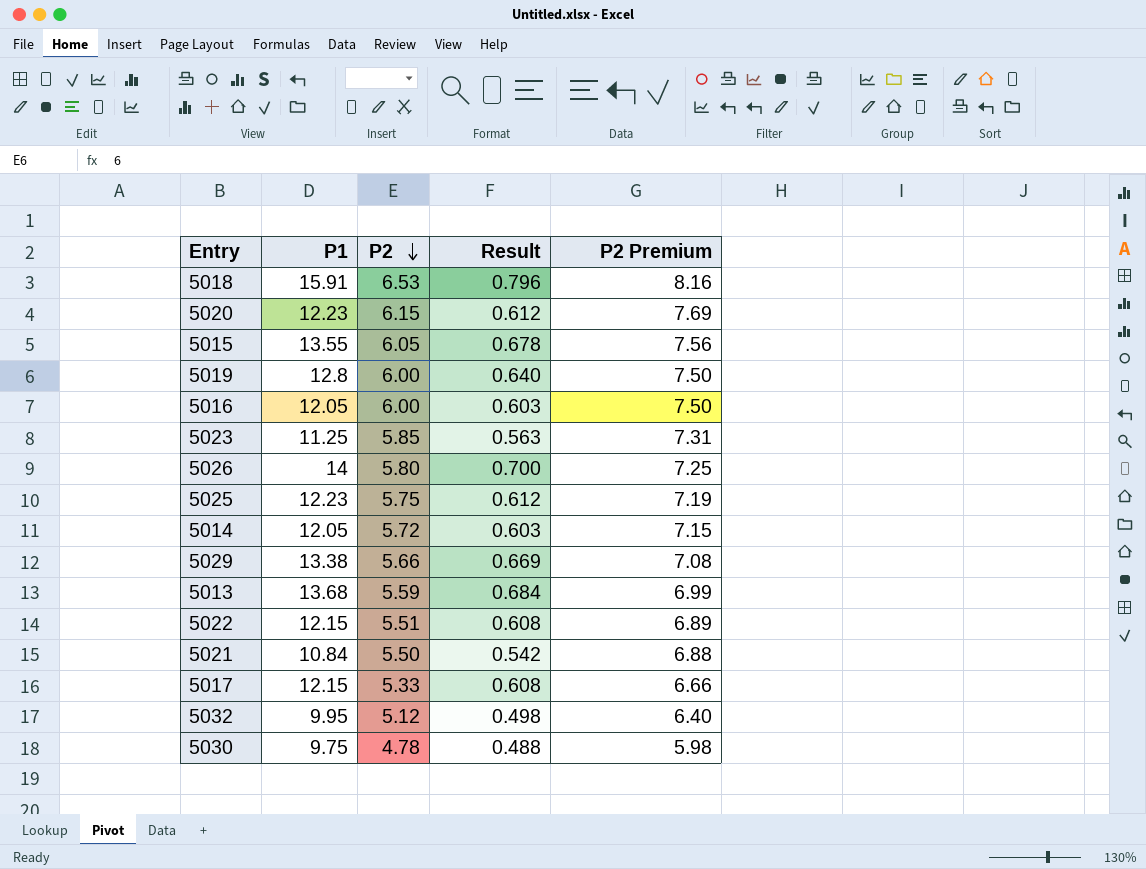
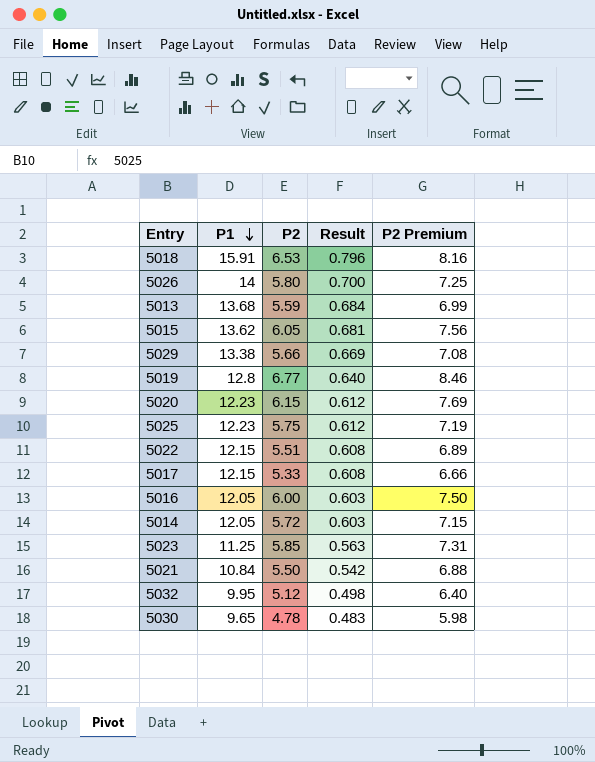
row order: P2 descending -> P1 descending
5015 | P1: 13.55 -> 13.62
5015 | Result: 0.678 -> 0.681
5019 | P2: 6.00 -> 6.77
5019 | P2 Premium: 7.50 -> 8.46
5030 | P1: 9.75 -> 9.65
5030 | Result: 0.488 -> 0.483

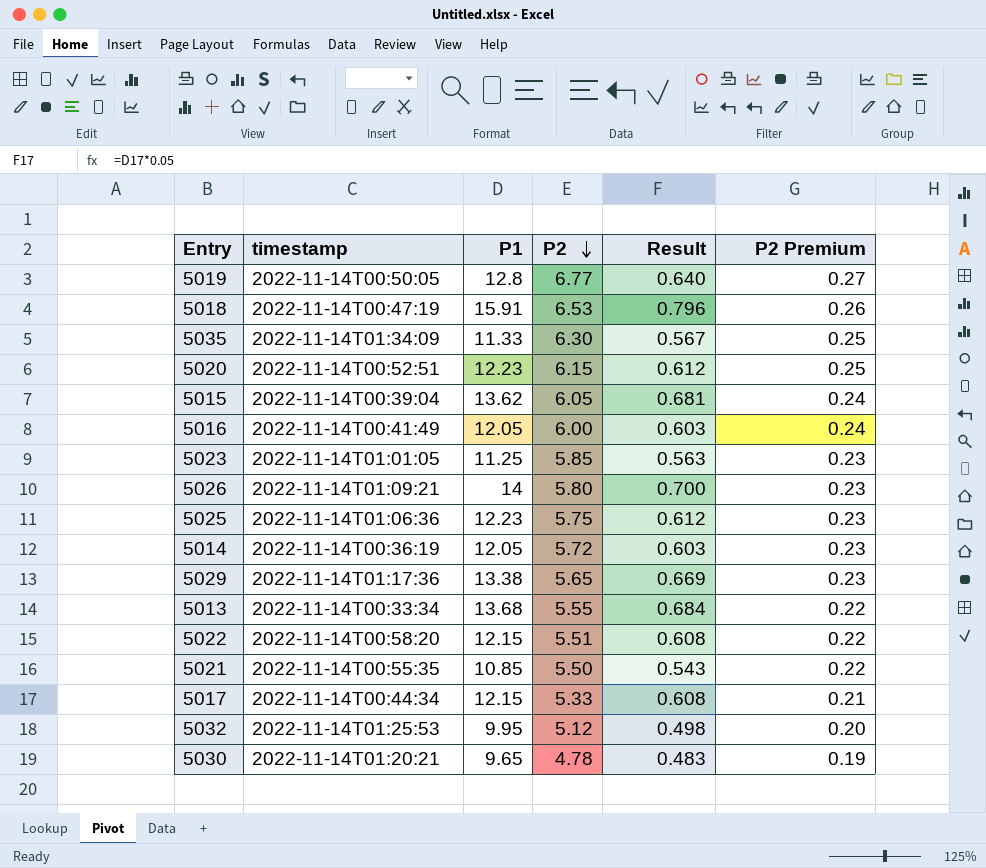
row order: P1 descending -> P2 descending
column timestamp | position: none -> 2
column P2 Premium | formula: [P2] * 1.25 -> [P2] * 0.04
row 5035: none -> 2022-11-14T01:34:09 | 11.33 | 6.30 | 0.567 | 0.25
5029 | P2: 5.66 -> 5.65
5013 | P2: 5.59 -> 5.55
5021 | P1: 10.84 -> 10.85
5021 | Result: 0.542 -> 0.543

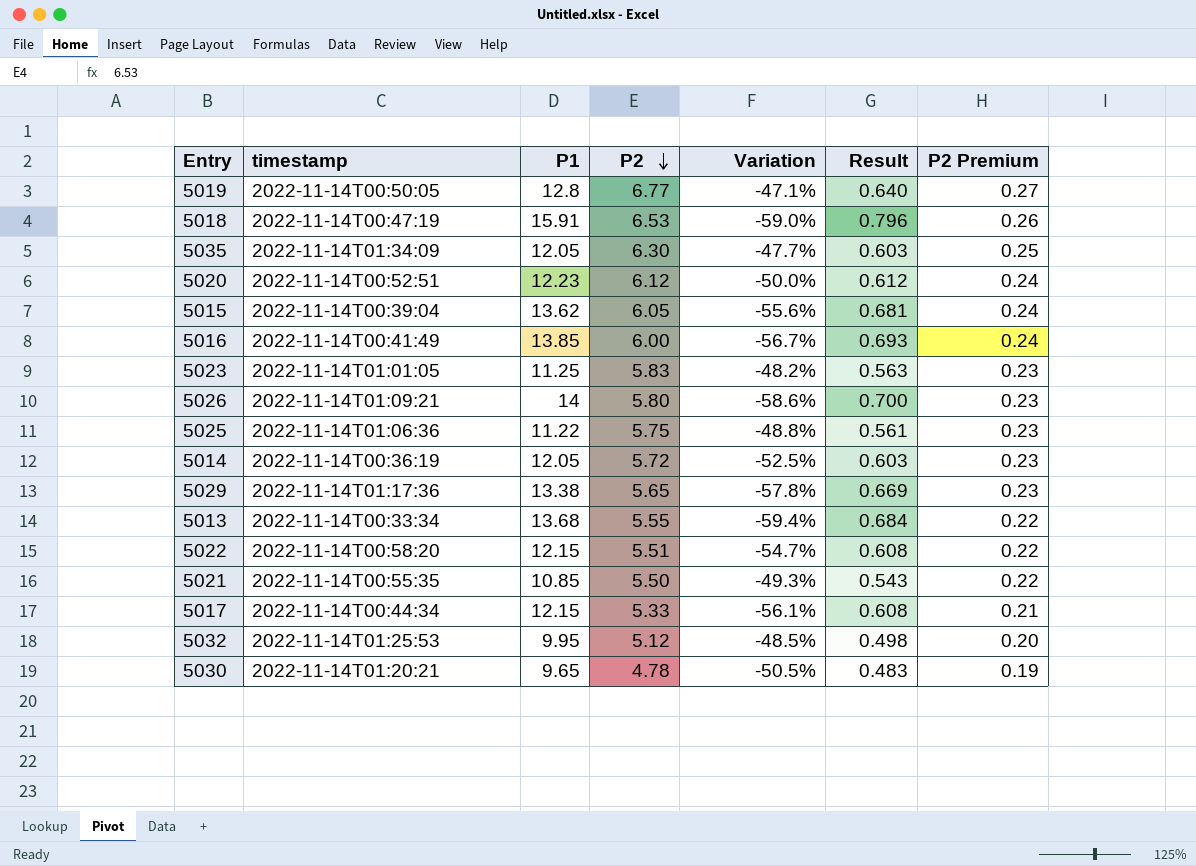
column Variation | formula: none -> ([P2] - [P1]) / [P1]
5035 | P1: 11.33 -> 12.05
5035 | Result: 0.567 -> 0.603
5020 | P2: 6.15 -> 6.12
5020 | P2 Premium: 0.25 -> 0.24
5016 | P1: 12.05 -> 13.85
5016 | Result: 0.603 -> 0.693
5023 | P2: 5.85 -> 5.83
5025 | P1: 12.23 -> 11.22
5025 | Result: 0.612 -> 0.561

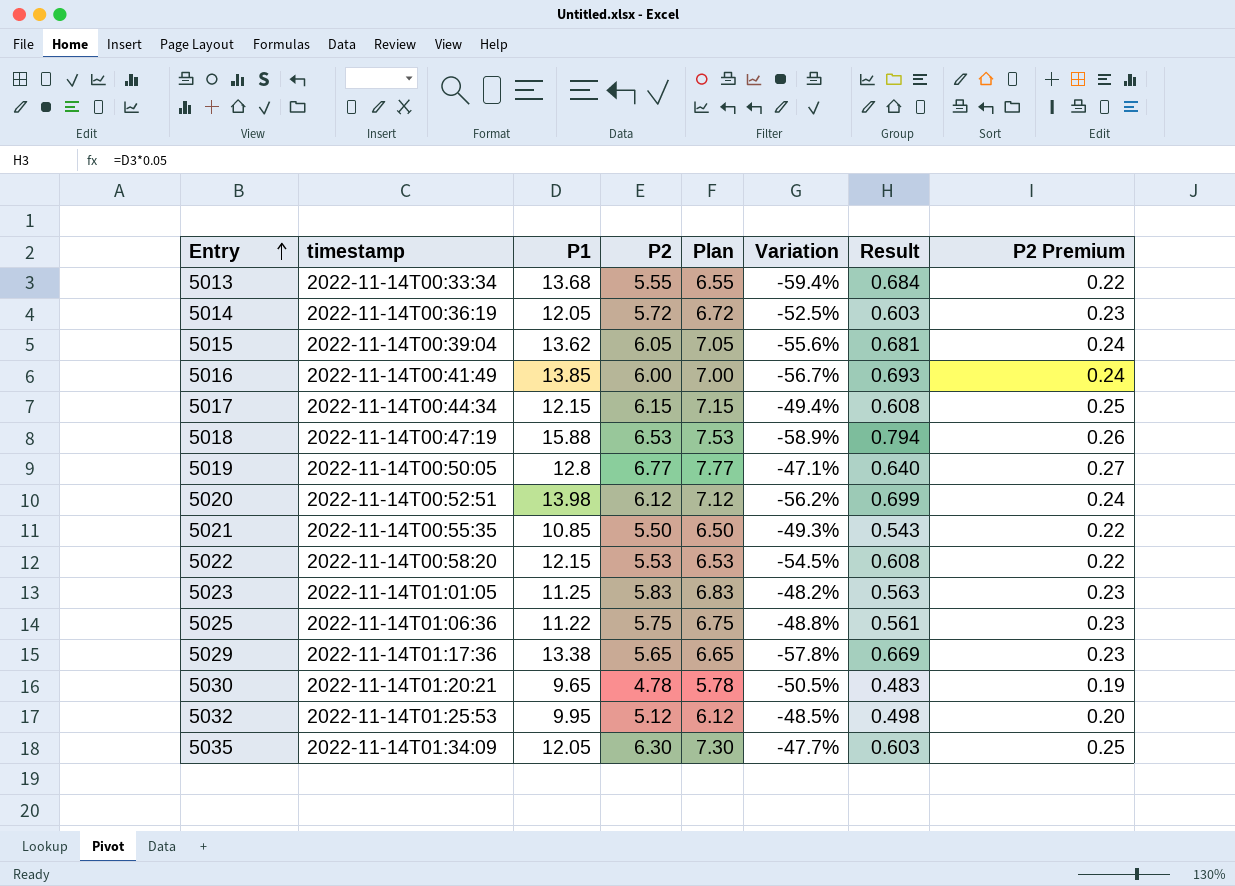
row order: P2 descending -> Entry ascending
column Plan | formula: none -> [P2] + 1
row 5026: 2022-11-14T01:09:21 | 14 | 5.80 | -58.6% | 0.700 | 0.23 -> none
5017 | P2: 5.33 -> 6.15
5017 | Variation: -56.1% -> -49.4%
5017 | P2 Premium: 0.21 -> 0.25
5018 | P1: 15.91 -> 15.88
5018 | Variation: -59.0% -> -58.9%
5018 | Result: 0.796 -> 0.794
5020 | P1: 12.23 -> 13.98
5020 | Variation: -50.0% -> -56.2%
5020 | Result: 0.612 -> 0.699
5022 | P2: 5.51 -> 5.53
5022 | Variation: -54.7% -> -54.5%

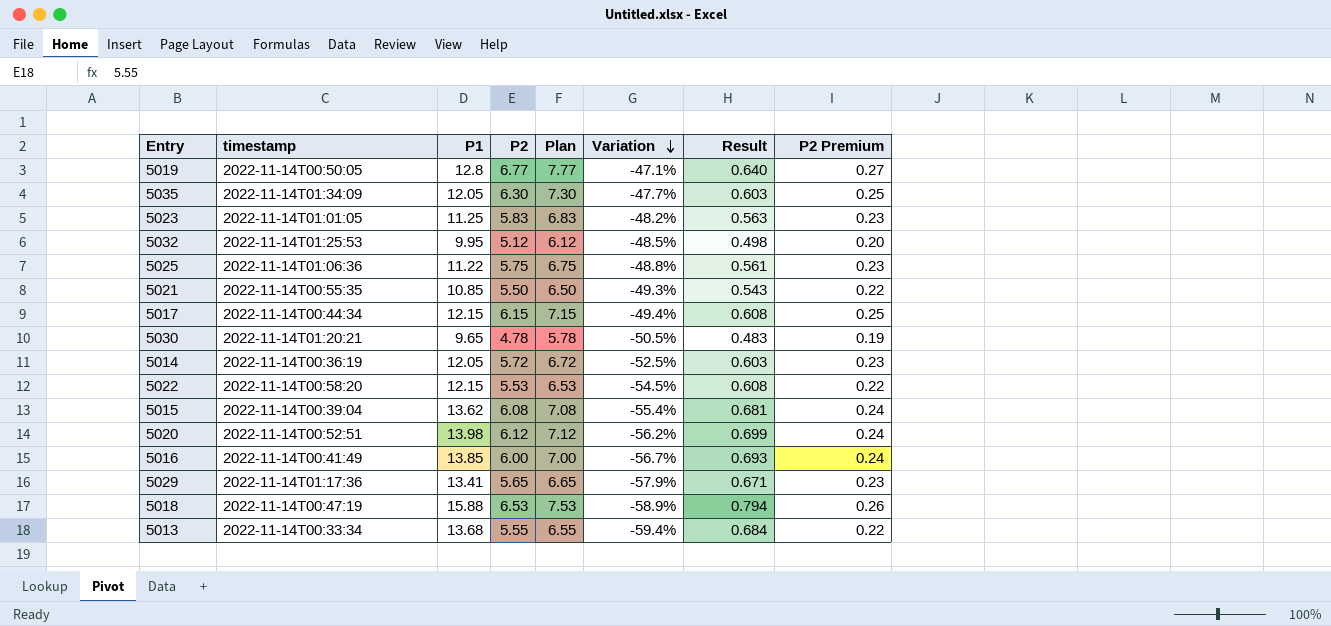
row order: Entry ascending -> Variation descending
5015 | P2: 6.05 -> 6.08
5015 | Plan: 7.05 -> 7.08
5015 | Variation: -55.6% -> -55.4%
5029 | P1: 13.38 -> 13.41
5029 | Variation: -57.8% -> -57.9%
5029 | Result: 0.669 -> 0.671

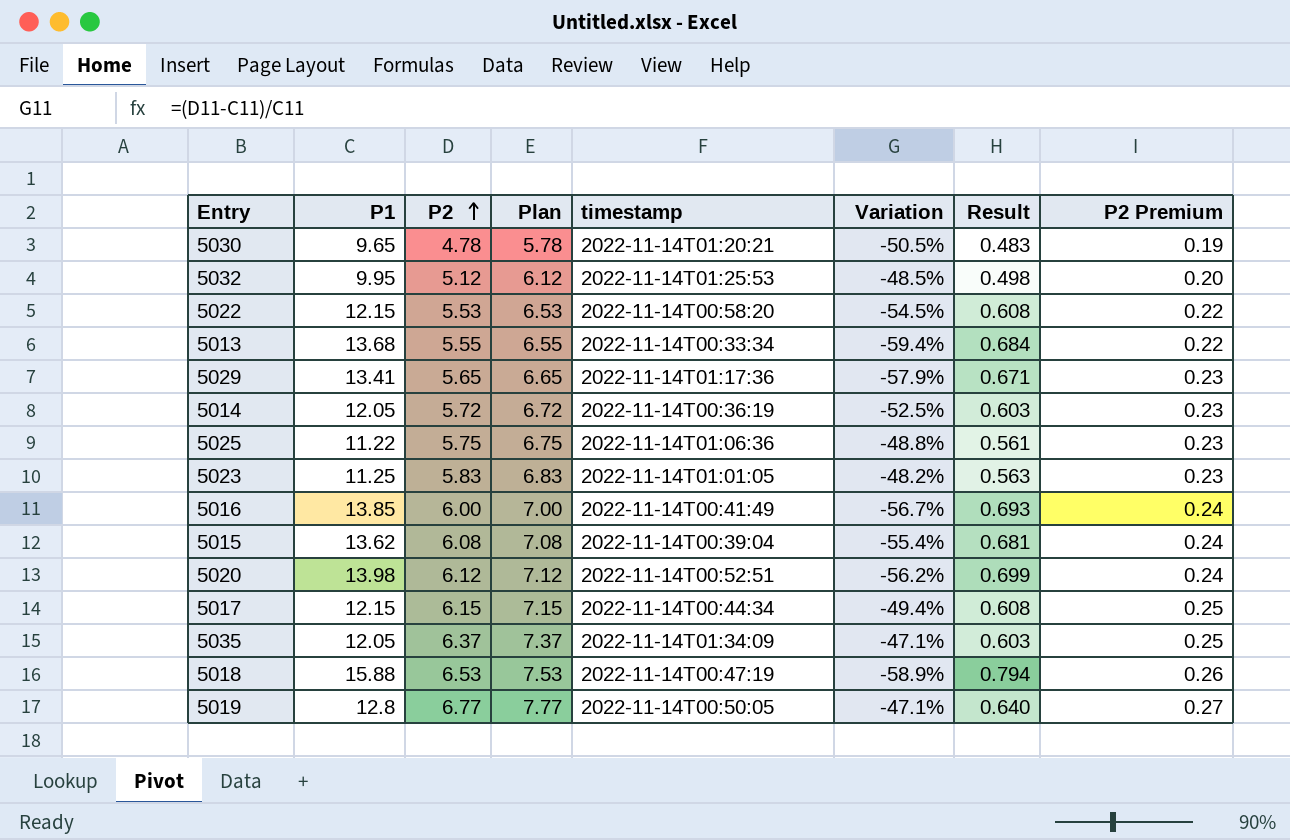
row order: Variation descending -> P2 ascending
column timestamp | position: 2 -> 5
row 5021: 2022-11-14T00:55:35 | 10.85 | 5.50 | 6.50 | -49.3% | 0.543 | 0.22 -> none
5035 | P2: 6.30 -> 6.37
5035 | Plan: 7.30 -> 7.37
5035 | Variation: -47.7% -> -47.1%

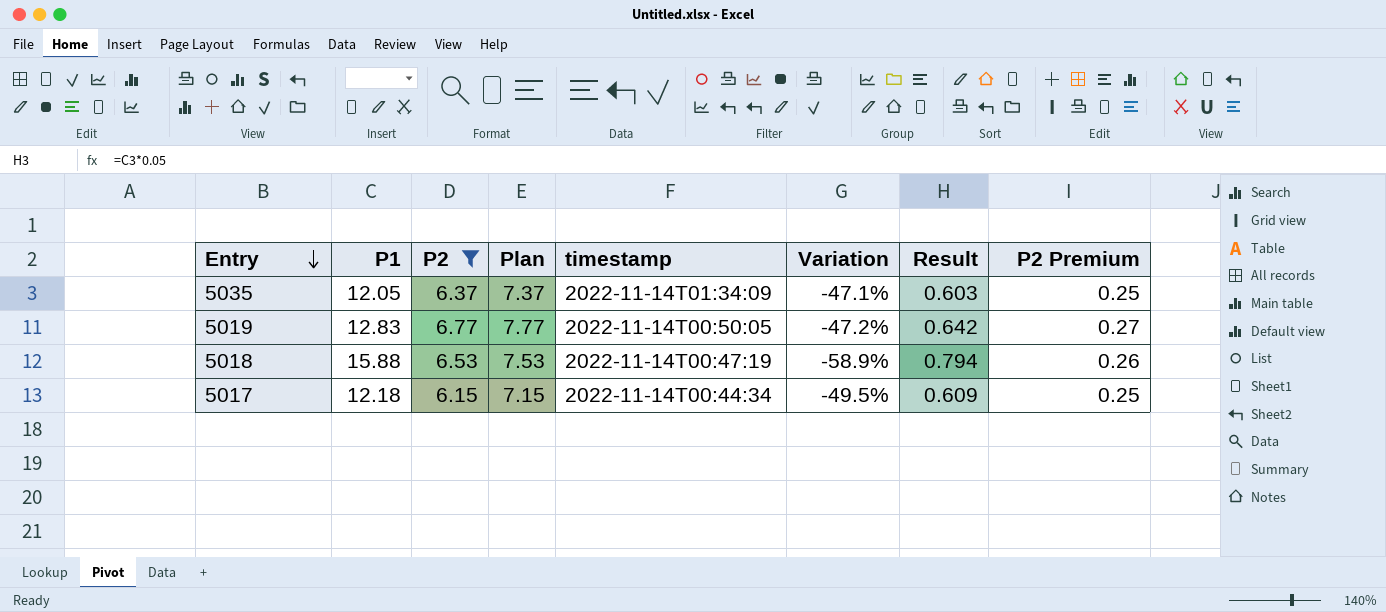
filter: none -> P2 >= 6.15
row order: P2 ascending -> Entry descending
5019 | P1: 12.8 -> 12.83
5019 | Variation: -47.1% -> -47.2%
5019 | Result: 0.640 -> 0.642
5017 | P1: 12.15 -> 12.18
5017 | Variation: -49.4% -> -49.5%
5017 | Result: 0.608 -> 0.609

